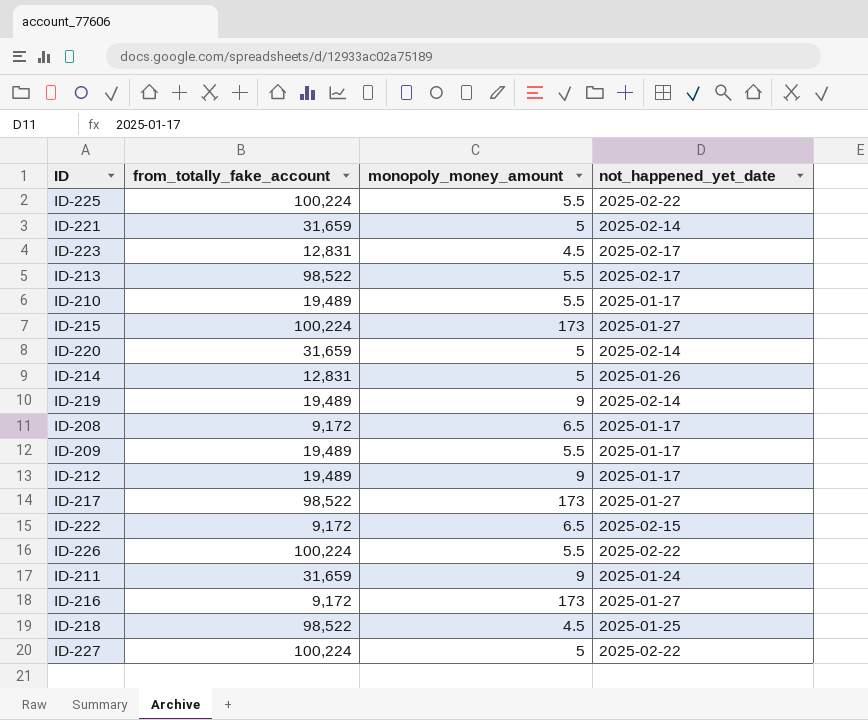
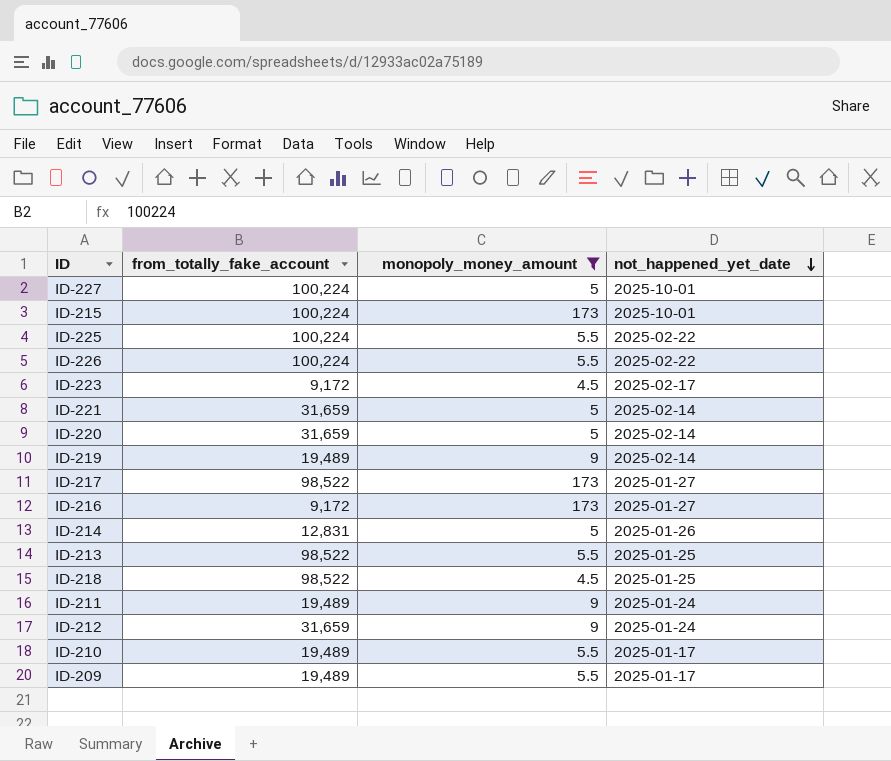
filter: none -> monopoly_money_amount != 6.5
row order: none -> not_happened_yet_date descending
ID-227 | not_happened_yet_date: 2025-02-22 -> 2025-10-01
ID-215 | not_happened_yet_date: 2025-01-27 -> 2025-10-01
ID-223 | from_totally_fake_account: 12,831 -> 9,172
ID-213 | not_happened_yet_date: 2025-02-17 -> 2025-01-25
ID-211 | from_totally_fake_account: 31,659 -> 19,489
ID-212 | from_totally_fake_account: 19,489 -> 31,659
ID-212 | not_happened_yet_date: 2025-01-17 -> 2025-01-24

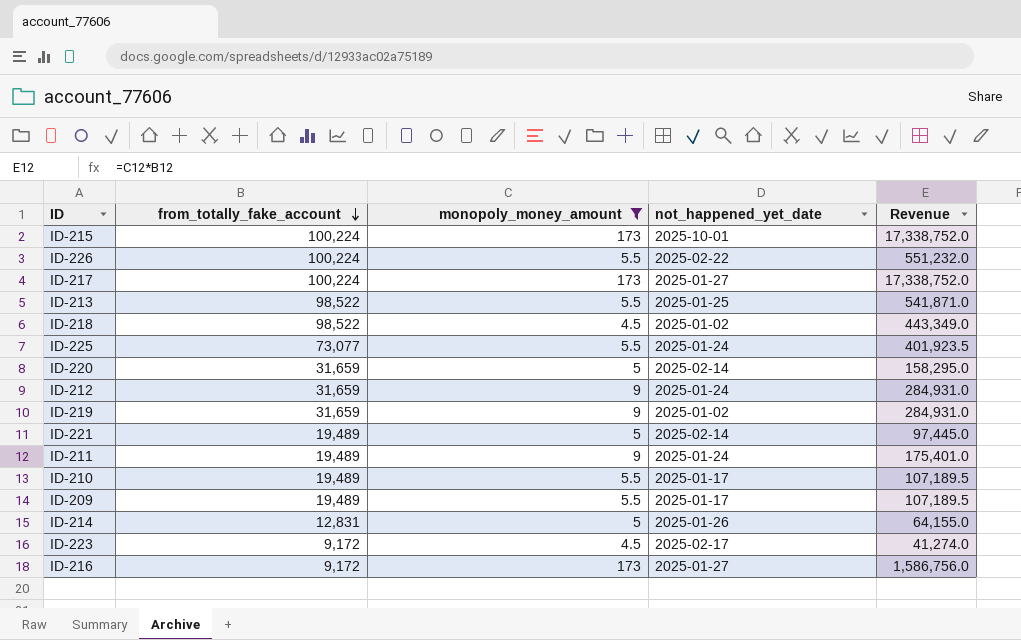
row order: not_happened_yet_date descending -> from_totally_fake_account descending
column Revenue | formula: none -> [from_totally_fake_account] * [monopoly_money_amount]
row ID-227: 100,224 | 5 | 2025-10-01 -> none
ID-217 | from_totally_fake_account: 98,522 -> 100,224
ID-218 | not_happened_yet_date: 2025-01-25 -> 2025-01-02
ID-225 | from_totally_fake_account: 100,224 -> 73,077
ID-225 | not_happened_yet_date: 2025-02-22 -> 2025-01-24
ID-219 | from_totally_fake_account: 19,489 -> 31,659
ID-219 | not_happened_yet_date: 2025-02-14 -> 2025-01-02
ID-221 | from_totally_fake_account: 31,659 -> 19,489

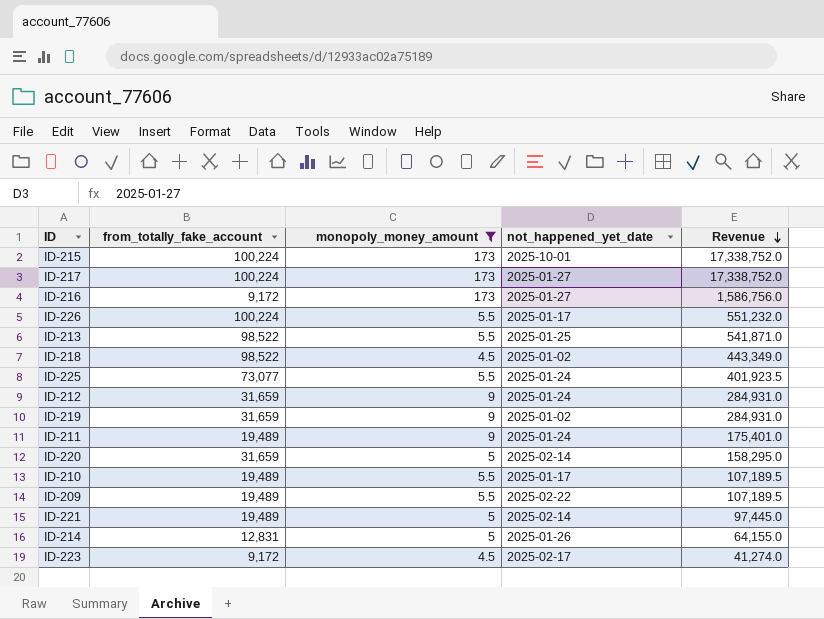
row order: from_totally_fake_account descending -> Revenue descending
ID-226 | not_happened_yet_date: 2025-02-22 -> 2025-01-17
ID-209 | not_happened_yet_date: 2025-01-17 -> 2025-02-22

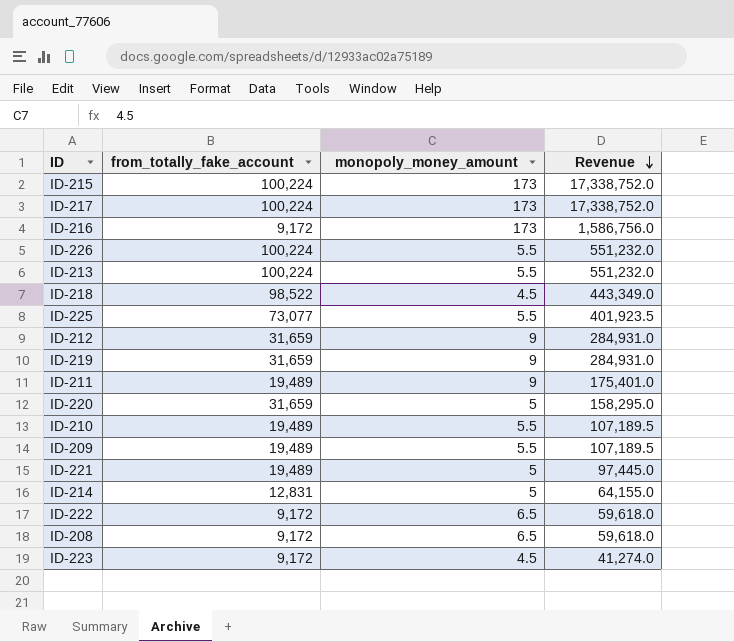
filter: monopoly_money_amount != 6.5 -> none
column not_happened_yet_date | position: 4 -> none
ID-213 | from_totally_fake_account: 98,522 -> 100,224
ID-213 | Revenue: 541,871.0 -> 551,232.0

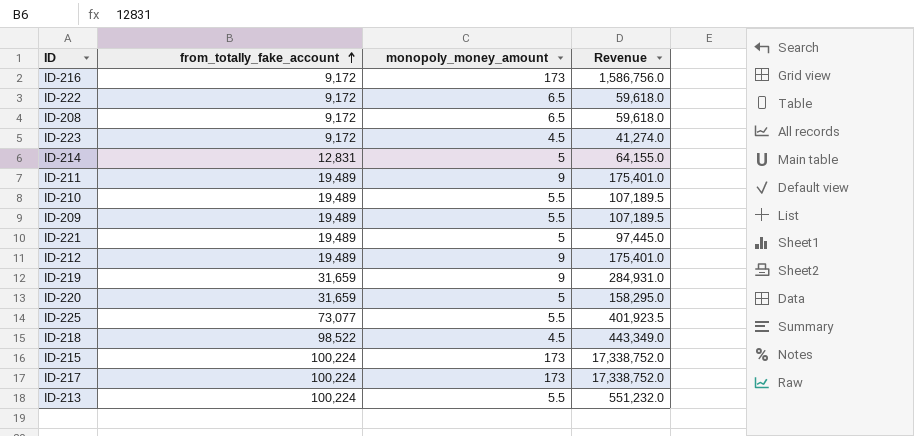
row order: Revenue descending -> from_totally_fake_account ascending
row ID-226: 100,224 | 5.5 | 551,232.0 -> none
ID-212 | from_totally_fake_account: 31,659 -> 19,489
ID-212 | Revenue: 284,931.0 -> 175,401.0

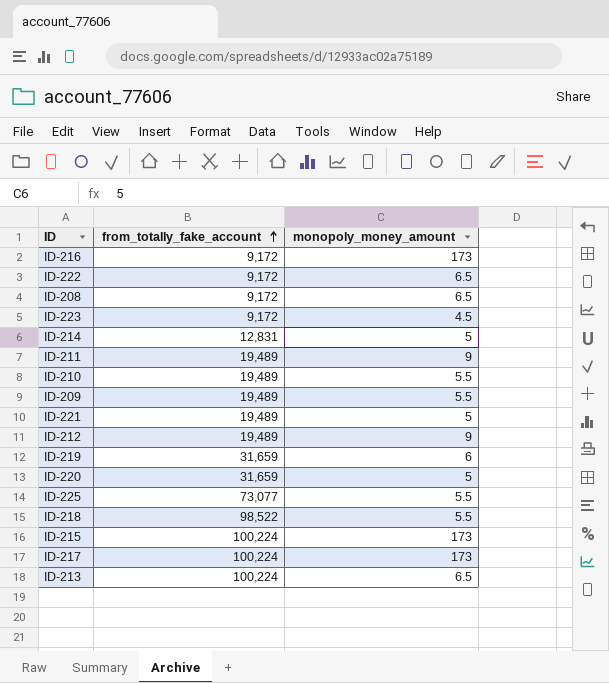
column Revenue | formula: [from_totally_fake_account] * [monopoly_money_amount] -> none
ID-219 | monopoly_money_amount: 9 -> 6
ID-218 | monopoly_money_amount: 4.5 -> 5.5
ID-213 | monopoly_money_amount: 5.5 -> 6.5

